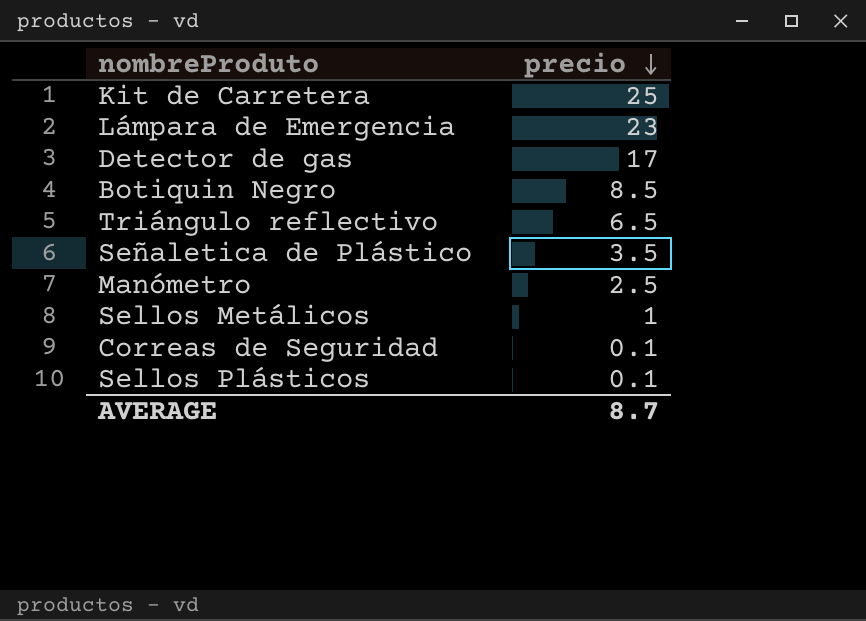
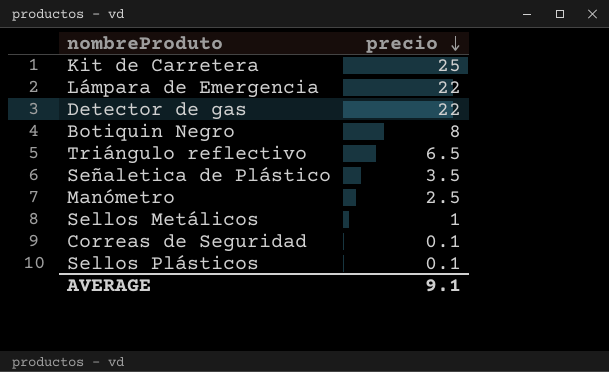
Lámpara de Emergencia | precio: 23 -> 22
Detector de gas | precio: 17 -> 22
Botiquin Negro | precio: 8.5 -> 8
AVERAGE | precio: 8.7 -> 9.1

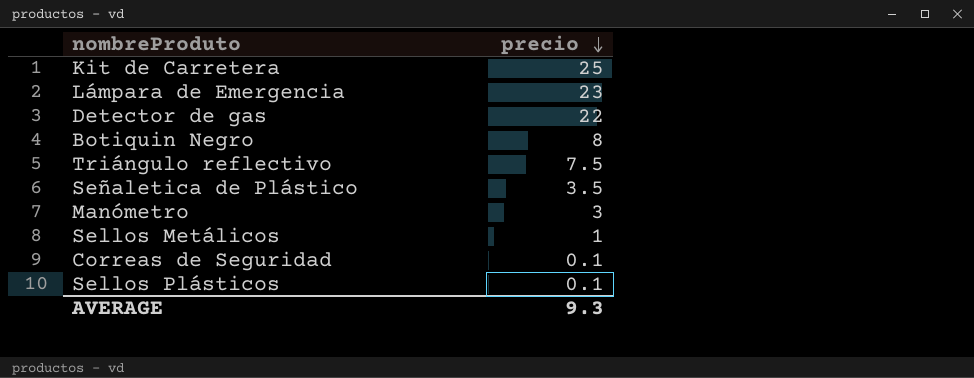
Lámpara de Emergencia | precio: 22 -> 23
Triángulo reflectivo | precio: 6.5 -> 7.5
Manómetro | precio: 2.5 -> 3
AVERAGE | precio: 9.1 -> 9.3

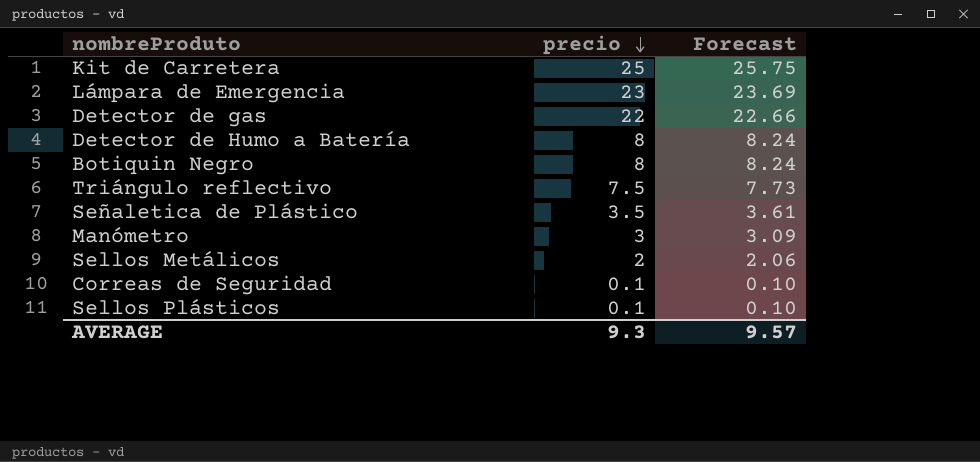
column Forecast | formula: none -> [precio] * 1.03
row Detector de Humo a Batería: none -> 8 | 8.24
Sellos Metálicos | precio: 1 -> 2

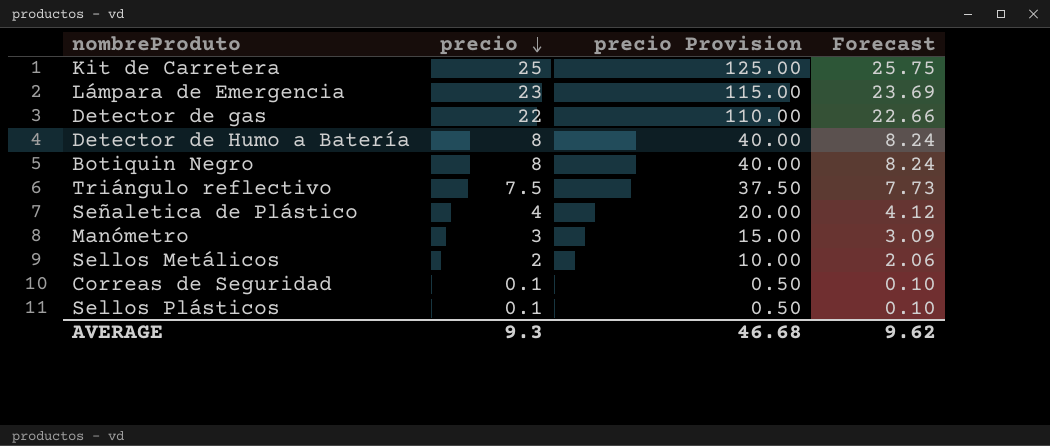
column precio Provision | formula: none -> [precio] * 5
Señaletica de Plástico | precio: 3.5 -> 4
Señaletica de Plástico | Forecast: 3.61 -> 4.12
AVERAGE | Forecast: 9.57 -> 9.62

